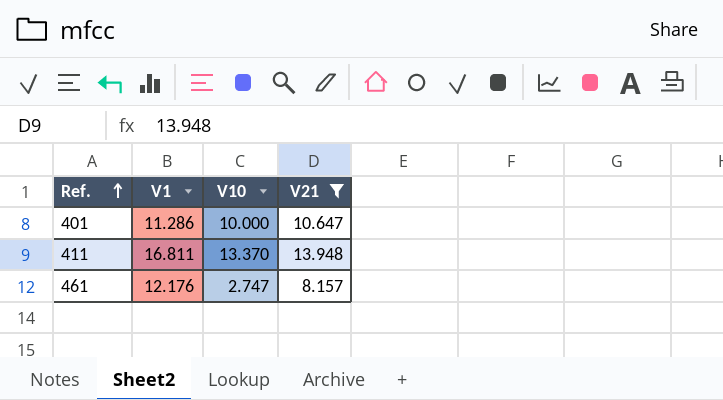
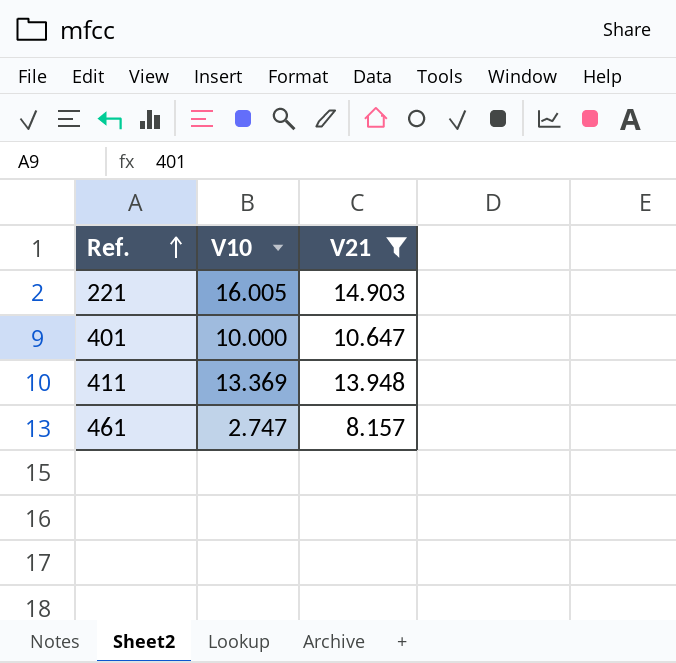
column V1 | position: 2 -> none
row 221: none -> 16.005 | 14.903
411 | V10: 13.370 -> 13.369

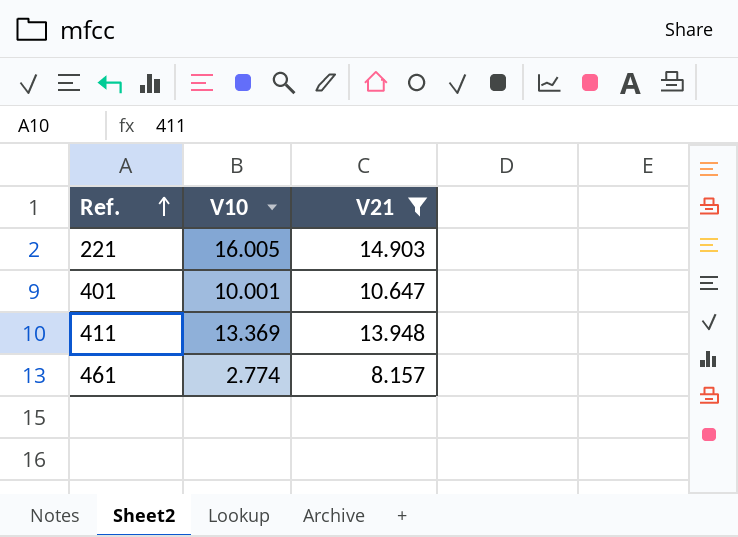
401 | V10: 10.000 -> 10.001
461 | V10: 2.747 -> 2.774

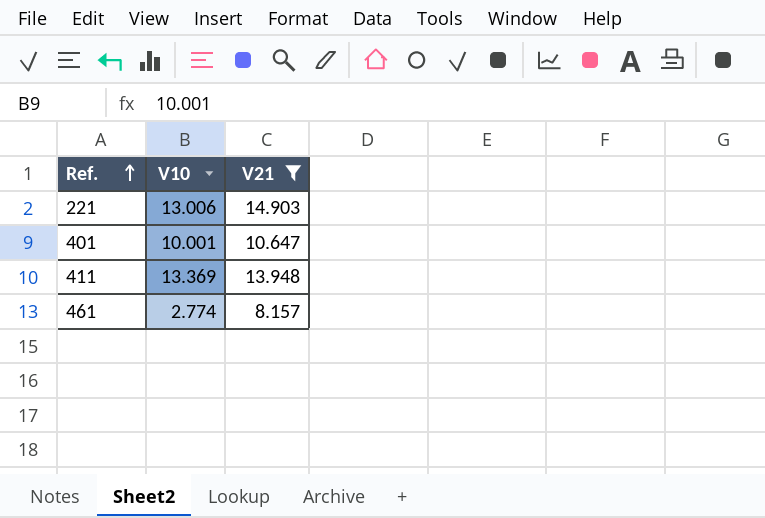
221 | V10: 16.005 -> 13.006

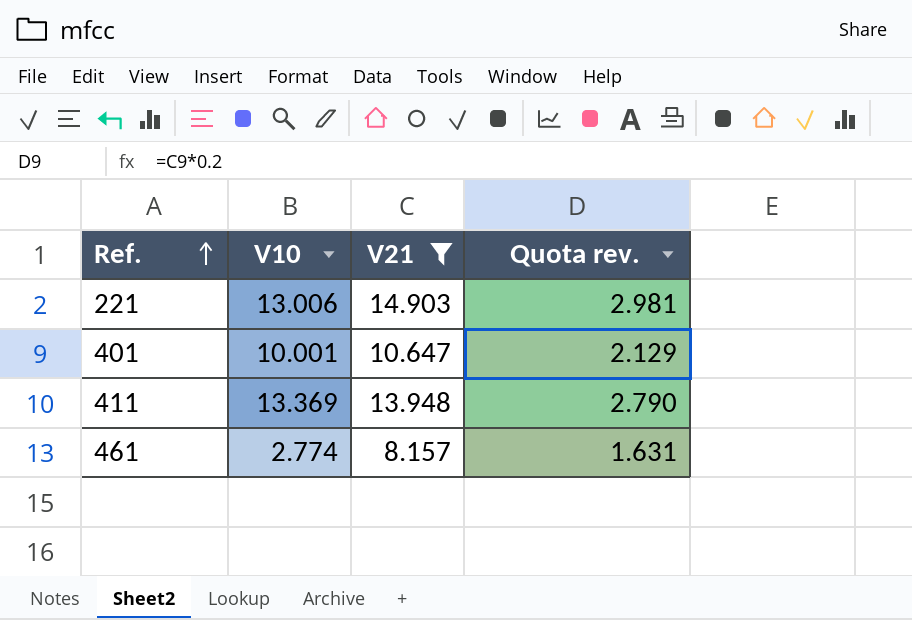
column Quota rev. | formula: none -> [V21] * 0.2

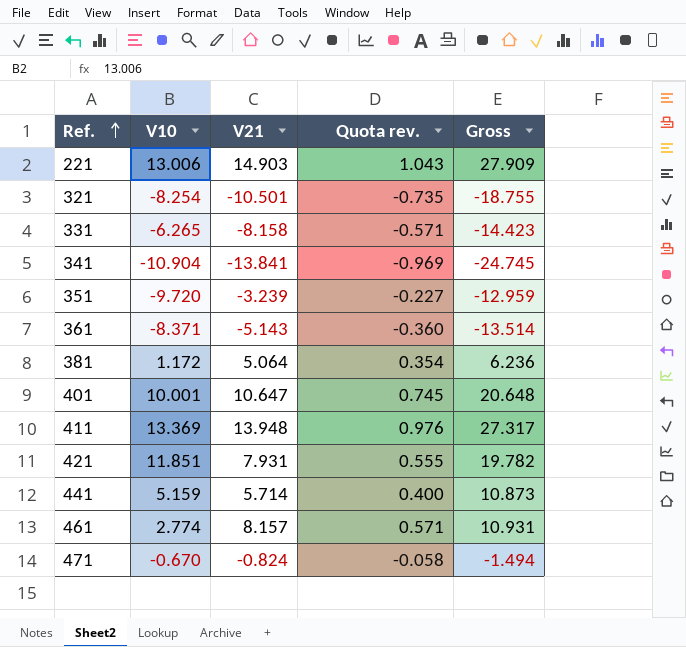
filter: V21 >= 8.157 -> none
column Quota rev. | formula: [V21] * 0.2 -> [V21] * 0.07
column Gross | formula: none -> [V10] + [V21]

